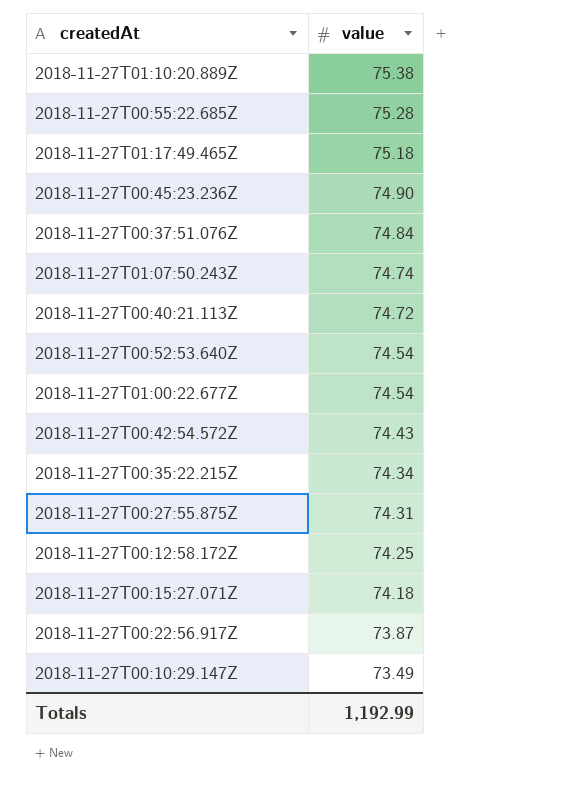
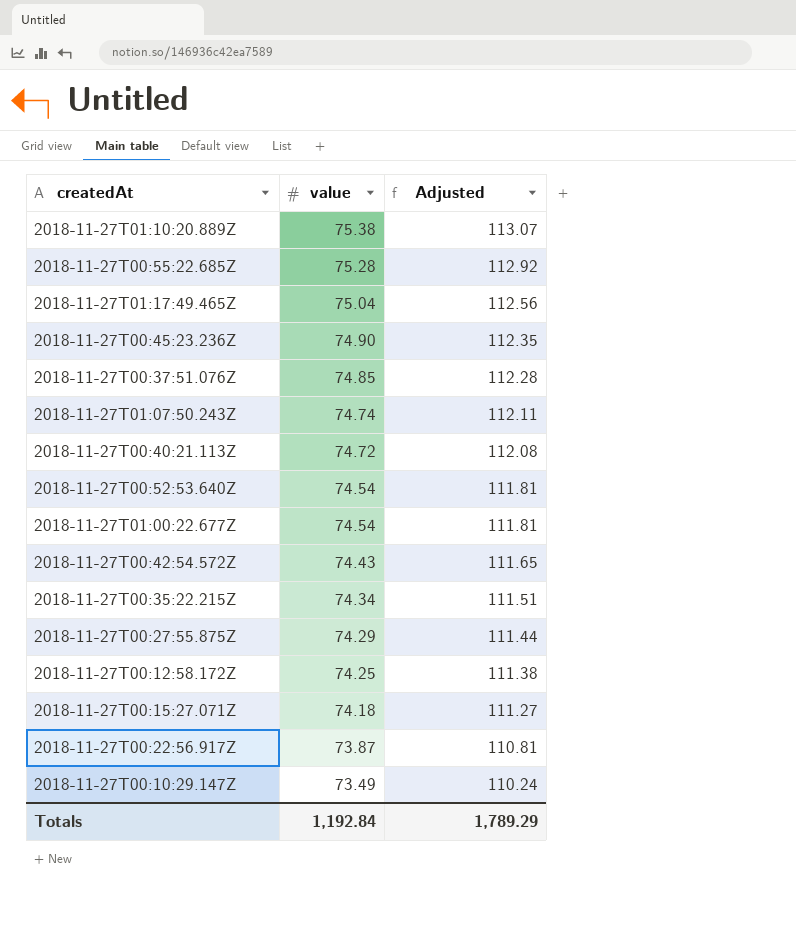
column Adjusted | formula: none -> [value] * 1.5
2018-11-27T01:17:49.465Z | value: 75.18 -> 75.04
2018-11-27T00:37:51.076Z | value: 74.84 -> 74.85
2018-11-27T00:27:55.875Z | value: 74.31 -> 74.29
Totals | value: 1,192.99 -> 1,192.84

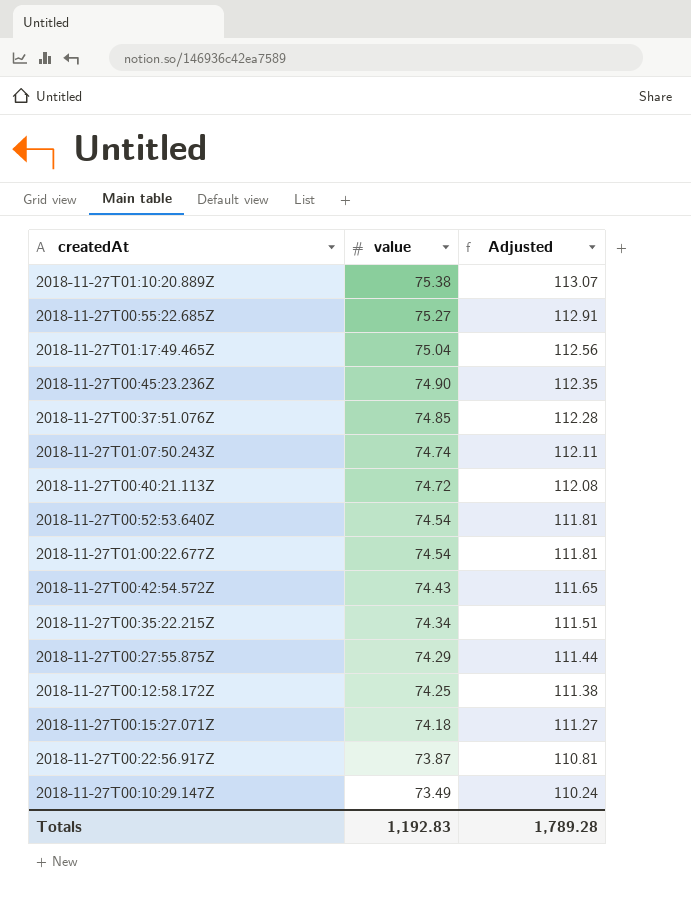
2018-11-27T00:55:22.685Z | value: 75.28 -> 75.27
2018-11-27T00:55:22.685Z | Adjusted: 112.92 -> 112.91
Totals | value: 1,192.84 -> 1,192.83
Totals | Adjusted: 1,789.29 -> 1,789.28

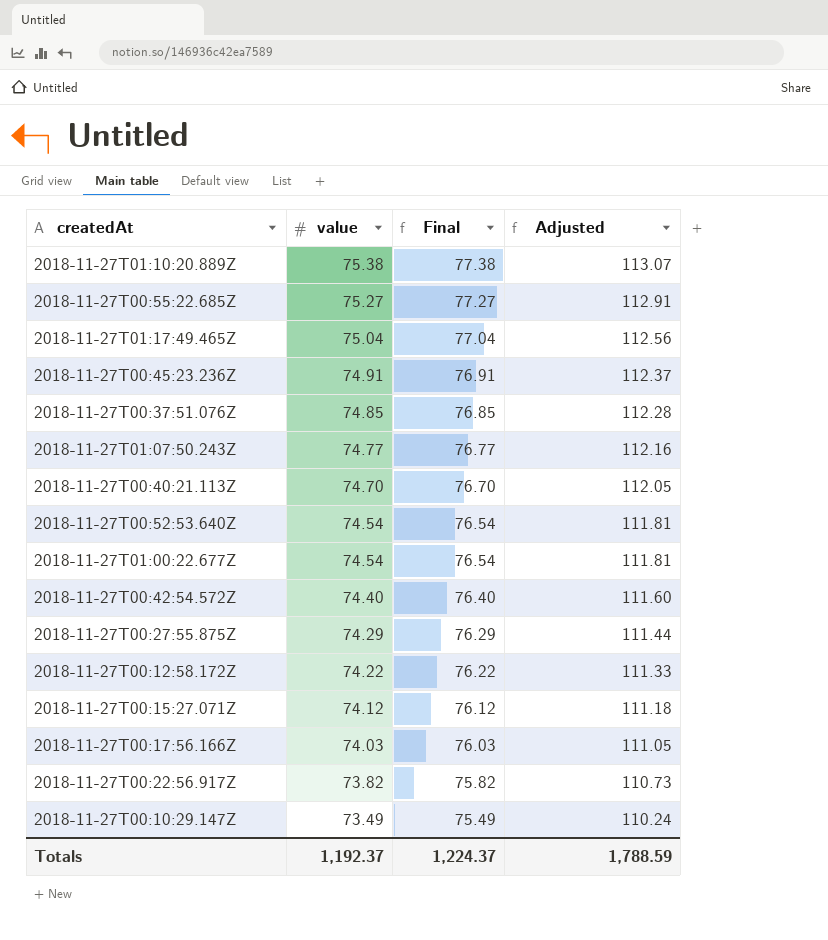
column Final | formula: none -> [value] + 2
row 2018-11-27T00:35:22.215Z: 74.34 | 111.51 -> none
2018-11-27T00:45:23.236Z | value: 74.90 -> 74.91
2018-11-27T00:45:23.236Z | Adjusted: 112.35 -> 112.37
2018-11-27T01:07:50.243Z | value: 74.74 -> 74.77
2018-11-27T01:07:50.243Z | Adjusted: 112.11 -> 112.16
2018-11-27T00:40:21.113Z | value: 74.72 -> 74.70
2018-11-27T00:40:21.113Z | Adjusted: 112.08 -> 112.05
2018-11-27T00:42:54.572Z | value: 74.43 -> 74.40
2018-11-27T00:42:54.572Z | Adjusted: 111.65 -> 111.60
2018-11-27T00:12:58.172Z | value: 74.25 -> 74.22
2018-11-27T00:12:58.172Z | Adjusted: 111.38 -> 111.33
2018-11-27T00:15:27.071Z | value: 74.18 -> 74.12
2018-11-27T00:15:27.071Z | Adjusted: 111.27 -> 111.18
row 2018-11-27T00:17:56.166Z: none -> 74.03 | 76.03 | 111.05
2018-11-27T00:22:56.917Z | value: 73.87 -> 73.82
2018-11-27T00:22:56.917Z | Adjusted: 110.81 -> 110.73
Totals | value: 1,192.83 -> 1,192.37
Totals | Adjusted: 1,789.28 -> 1,788.59

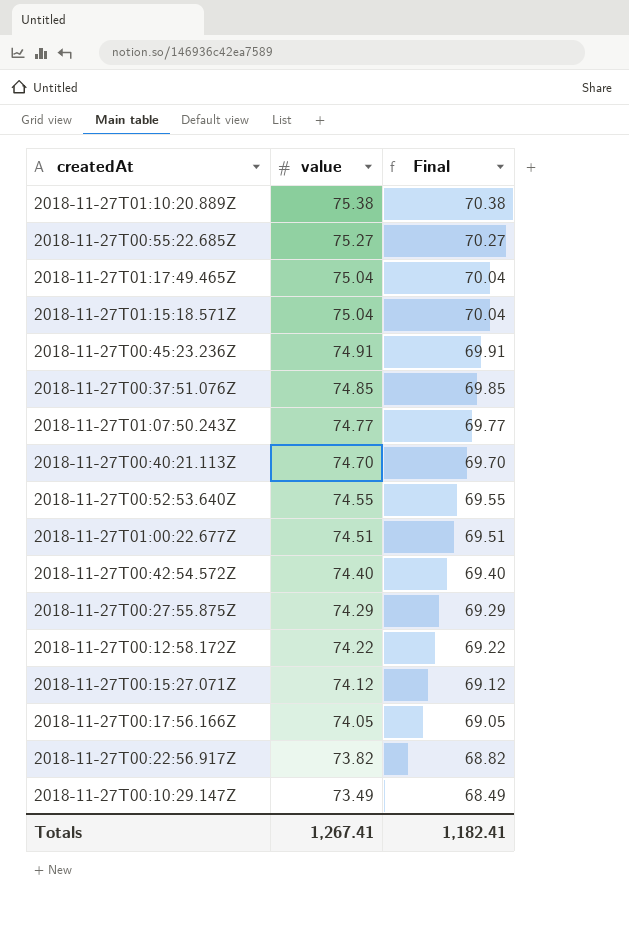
column Adjusted | formula: [value] * 1.5 -> none
column Final | formula: [value] + 2 -> [value] - 5
row 2018-11-27T01:15:18.571Z: none -> 75.04 | 70.04
2018-11-27T00:52:53.640Z | value: 74.54 -> 74.55
2018-11-27T01:00:22.677Z | value: 74.54 -> 74.51
2018-11-27T00:17:56.166Z | value: 74.03 -> 74.05
Totals | value: 1,192.37 -> 1,267.41
Totals | Final: 1,224.37 -> 1,182.41

